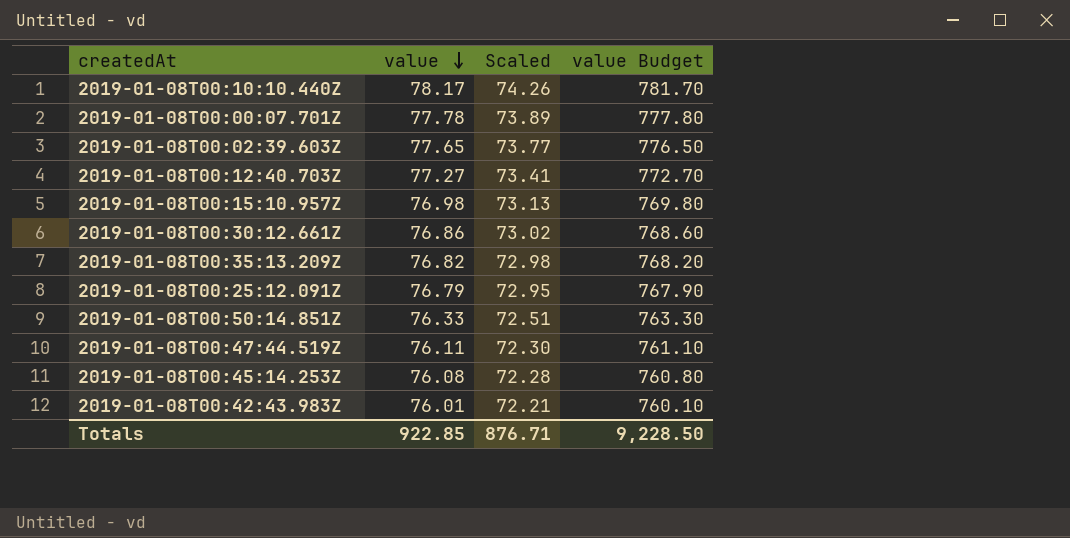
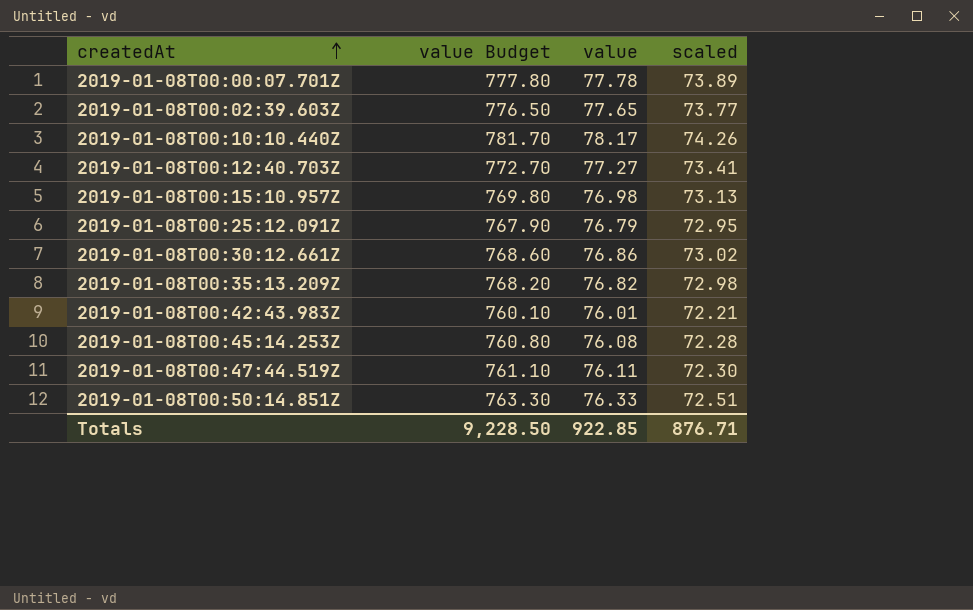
row order: value descending -> createdAt ascending
column value Budget | position: 4 -> 2
column name: Scaled -> scaled

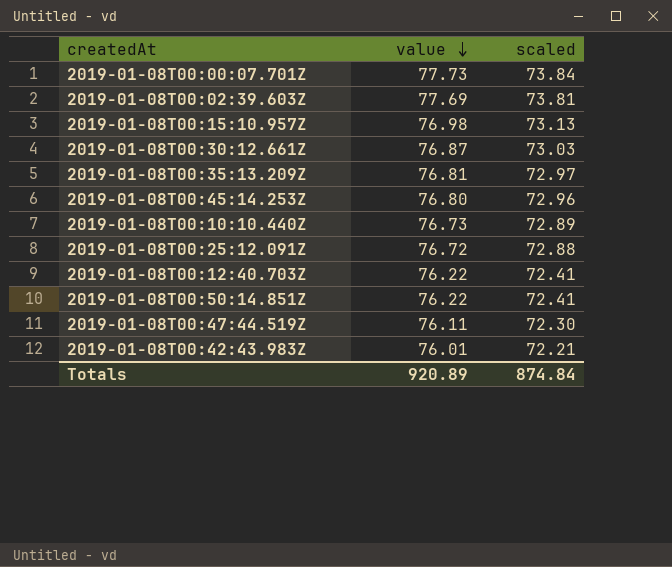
row order: createdAt ascending -> value descending
column value Budget | formula: [value] * 10 -> none
2019-01-08T00:00:07.701Z | value: 77.78 -> 77.73
2019-01-08T00:00:07.701Z | scaled: 73.89 -> 73.84
2019-01-08T00:02:39.603Z | value: 77.65 -> 77.69
2019-01-08T00:02:39.603Z | scaled: 73.77 -> 73.81
2019-01-08T00:30:12.661Z | value: 76.86 -> 76.87
2019-01-08T00:30:12.661Z | scaled: 73.02 -> 73.03
2019-01-08T00:35:13.209Z | value: 76.82 -> 76.81
2019-01-08T00:35:13.209Z | scaled: 72.98 -> 72.97
2019-01-08T00:45:14.253Z | value: 76.08 -> 76.80
2019-01-08T00:45:14.253Z | scaled: 72.28 -> 72.96
2019-01-08T00:10:10.440Z | value: 78.17 -> 76.73
2019-01-08T00:10:10.440Z | scaled: 74.26 -> 72.89
2019-01-08T00:25:12.091Z | value: 76.79 -> 76.72
2019-01-08T00:25:12.091Z | scaled: 72.95 -> 72.88
2019-01-08T00:12:40.703Z | value: 77.27 -> 76.22
2019-01-08T00:12:40.703Z | scaled: 73.41 -> 72.41
2019-01-08T00:50:14.851Z | value: 76.33 -> 76.22
2019-01-08T00:50:14.851Z | scaled: 72.51 -> 72.41
Totals | value: 922.85 -> 920.89
Totals | scaled: 876.71 -> 874.84

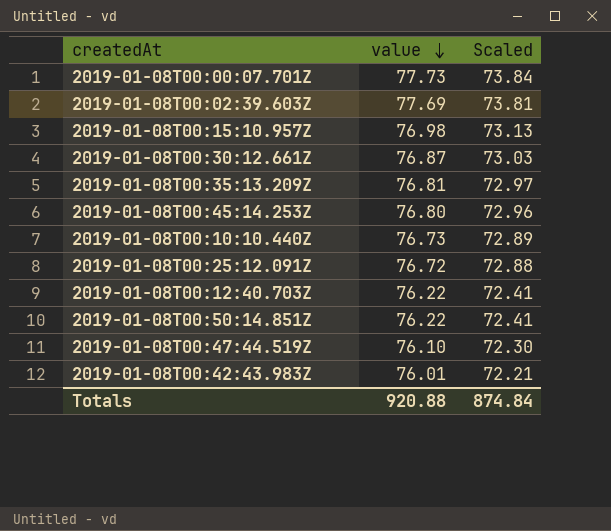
column name: scaled -> Scaled
2019-01-08T00:47:44.519Z | value: 76.11 -> 76.10
Totals | value: 920.89 -> 920.88

